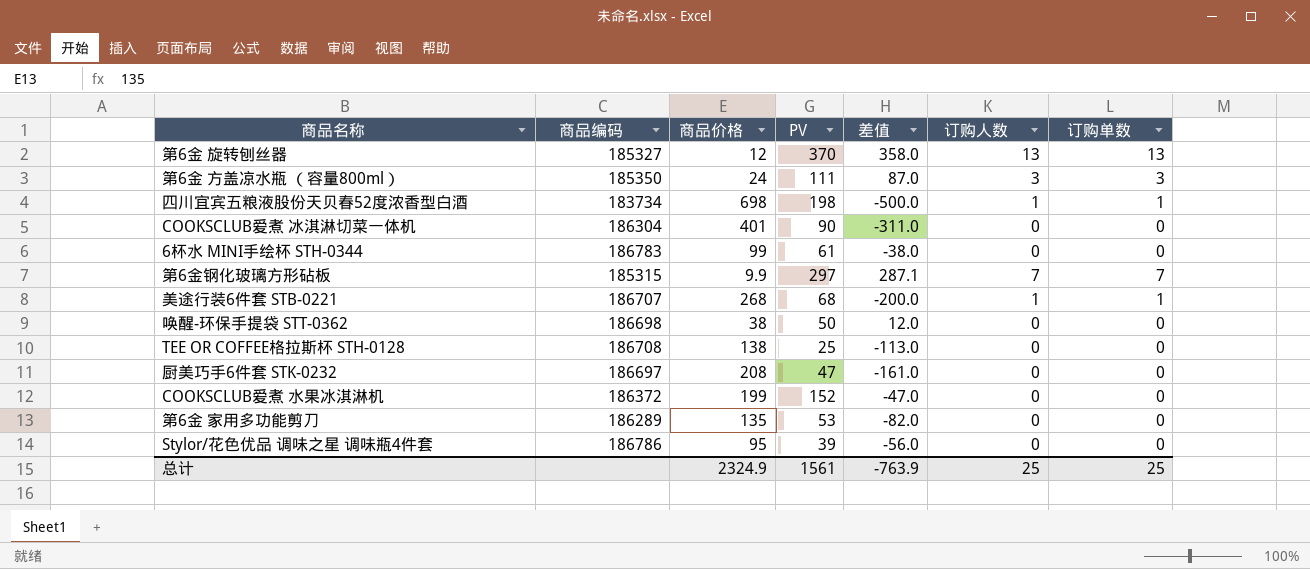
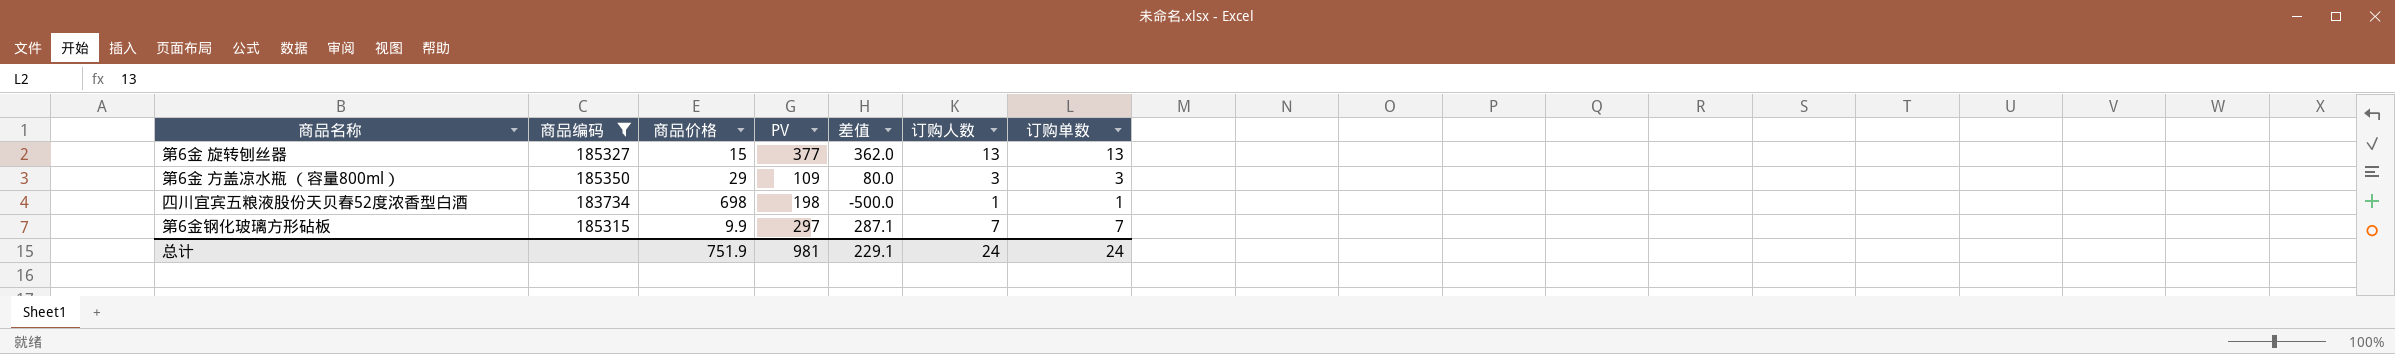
filter: none -> 商品编码 <= 185350
第6金 旋转刨丝器 | 商品价格: 12 -> 15
第6金 旋转刨丝器 | PV: 370 -> 377
第6金 旋转刨丝器 | 差值: 358.0 -> 362.0
第6金 方盖凉水瓶 （容量800ml） | 商品价格: 24 -> 29
第6金 方盖凉水瓶 （容量800ml） | PV: 111 -> 109
第6金 方盖凉水瓶 （容量800ml） | 差值: 87.0 -> 80.0
总计 | 商品价格: 2324.9 -> 751.9
总计 | PV: 1561 -> 981
总计 | 差值: -763.9 -> 229.1
总计 | 订购人数: 25 -> 24
总计 | 订购单数: 25 -> 24

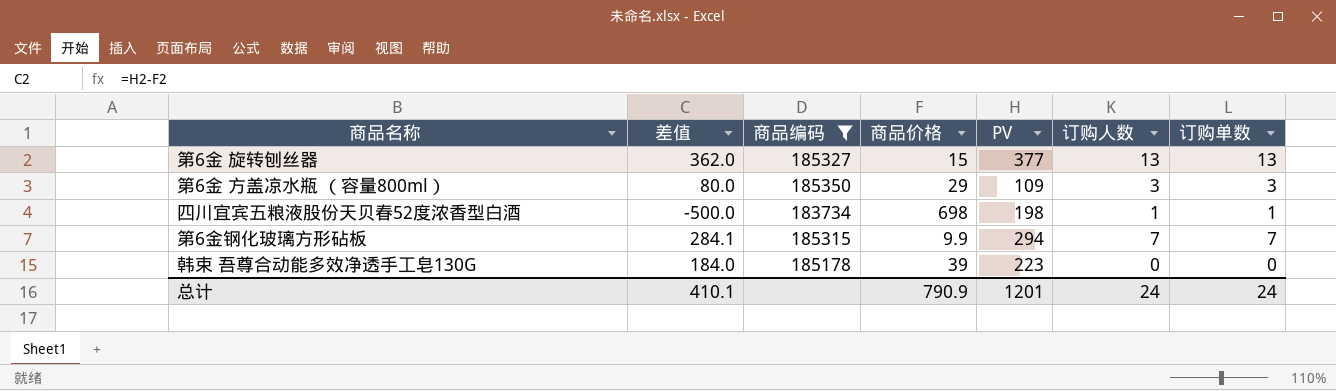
column 差值 | position: 5 -> 2
第6金钢化玻璃方形砧板 | 差值: 287.1 -> 284.1
第6金钢化玻璃方形砧板 | PV: 297 -> 294
row 韩束 吾尊合动能多效净透手工皂130G: none -> 184.0 | 185178 | 39 | 223 | 0 | 0
总计 | 差值: 229.1 -> 410.1
总计 | 商品价格: 751.9 -> 790.9
总计 | PV: 981 -> 1201

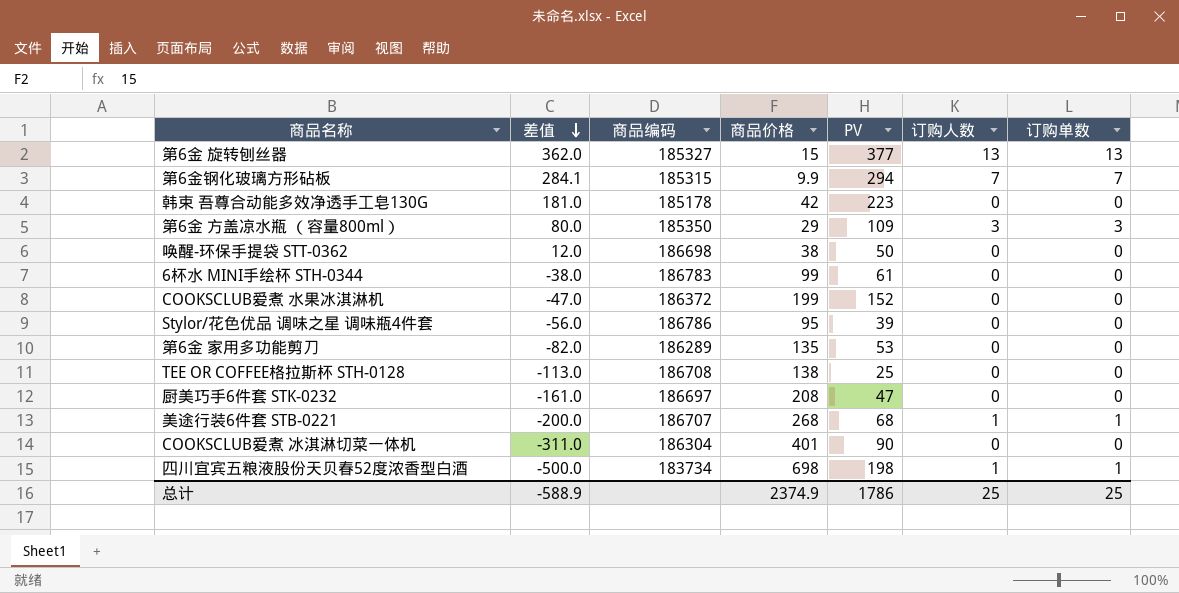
filter: 商品编码 <= 185350 -> none
row order: none -> 差值 descending
韩束 吾尊合动能多效净透手工皂130G | 差值: 184.0 -> 181.0
韩束 吾尊合动能多效净透手工皂130G | 商品价格: 39 -> 42
总计 | 差值: 410.1 -> -588.9
总计 | 商品价格: 790.9 -> 2374.9
总计 | PV: 1201 -> 1786
总计 | 订购人数: 24 -> 25
总计 | 订购单数: 24 -> 25

